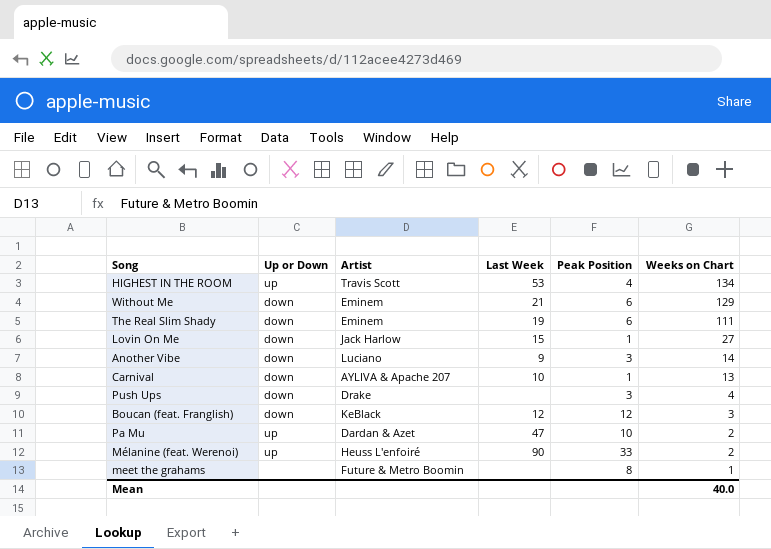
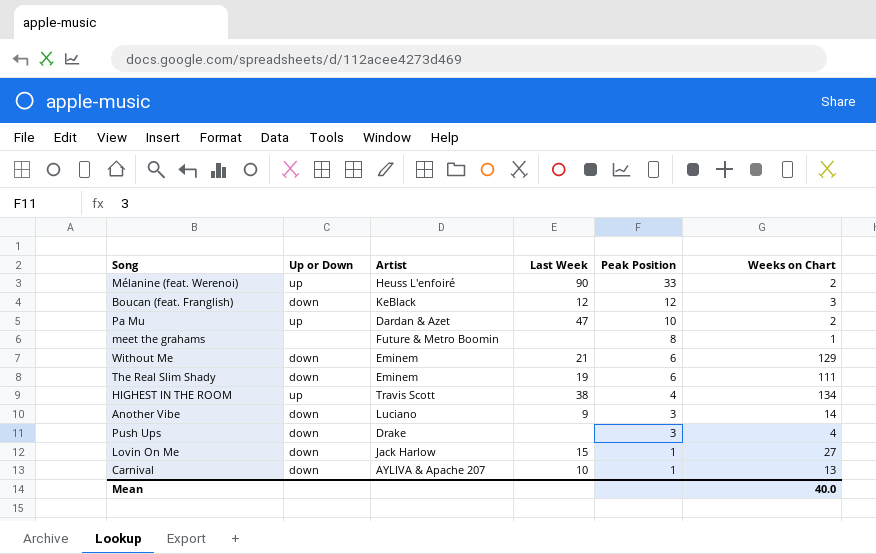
row order: Weeks on Chart descending -> Peak Position descending
HIGHEST IN THE ROOM | Last Week: 53 -> 38

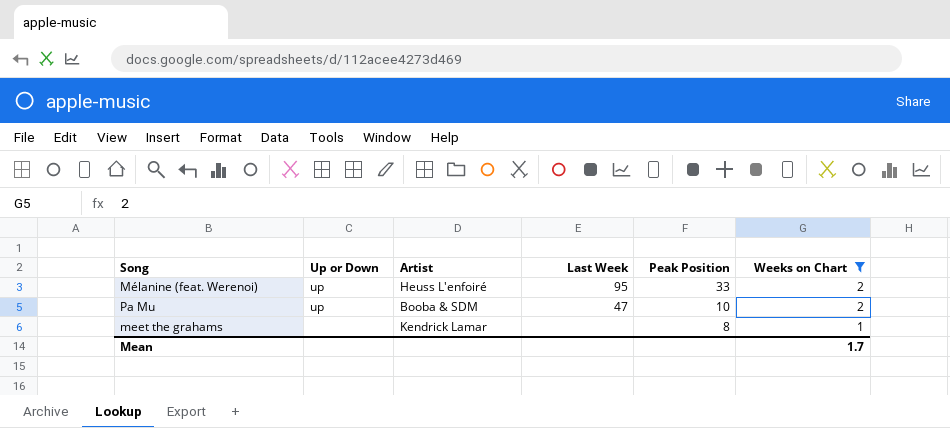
filter: none -> Weeks on Chart <= 2
Mélanine (feat. Werenoi) | Last Week: 90 -> 95
Pa Mu | Artist: Dardan & Azet -> Booba & SDM
meet the grahams | Artist: Future & Metro Boomin -> Kendrick Lamar
Mean | Weeks on Chart: 40.0 -> 1.7

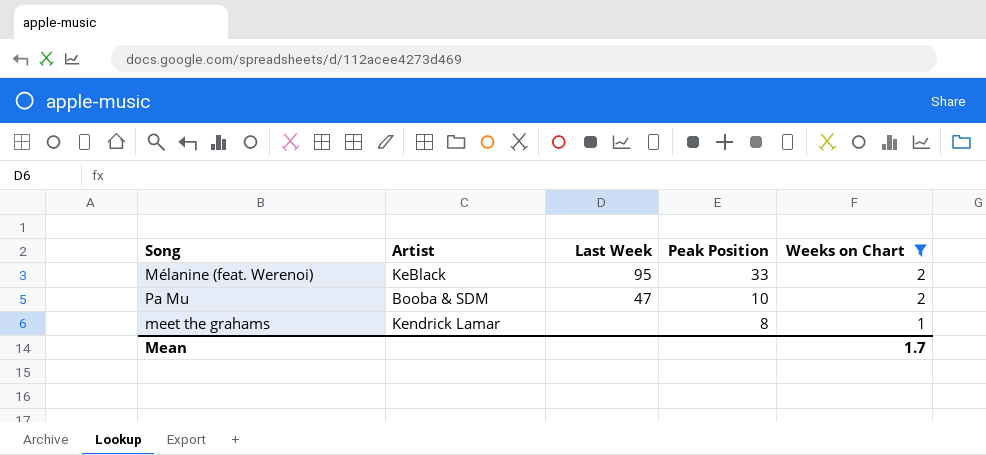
column Up or Down | position: 2 -> none
Mélanine (feat. Werenoi) | Artist: Heuss L'enfoiré -> KeBlack

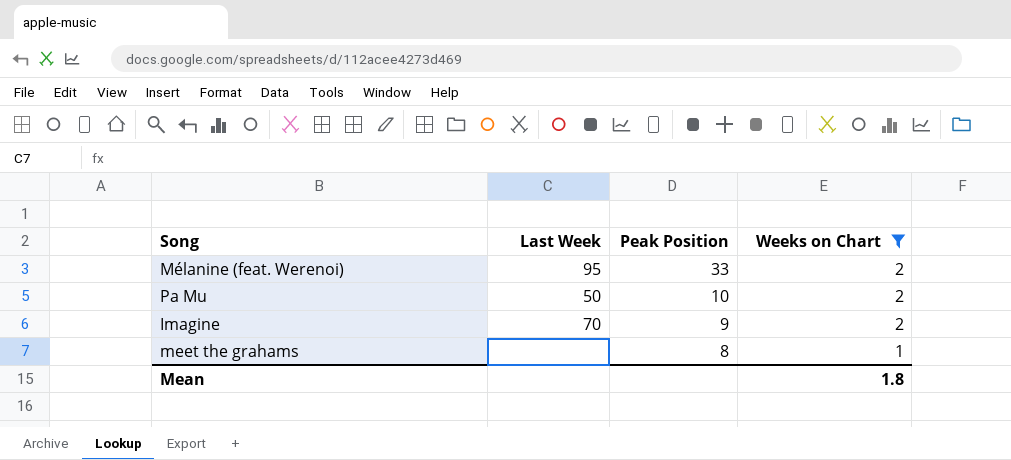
column Artist | position: 2 -> none
Pa Mu | Last Week: 47 -> 50
row Imagine: none -> 70 | 9 | 2
Mean | Weeks on Chart: 1.7 -> 1.8

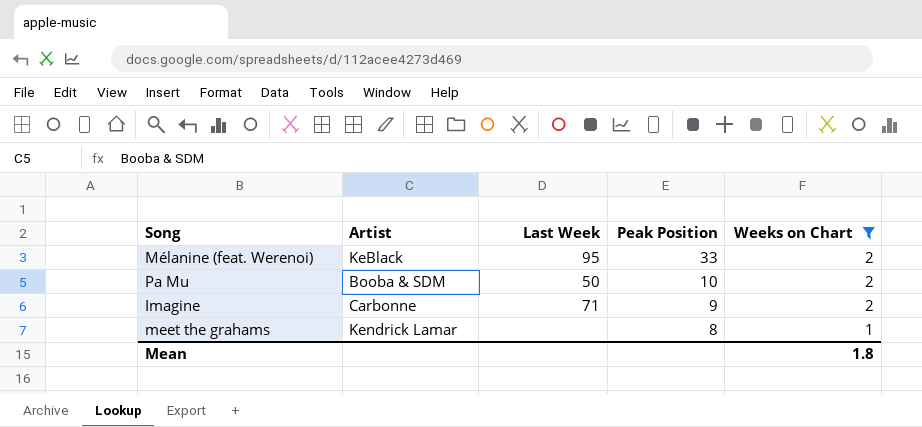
column Artist | position: none -> 2
Imagine | Last Week: 70 -> 71

